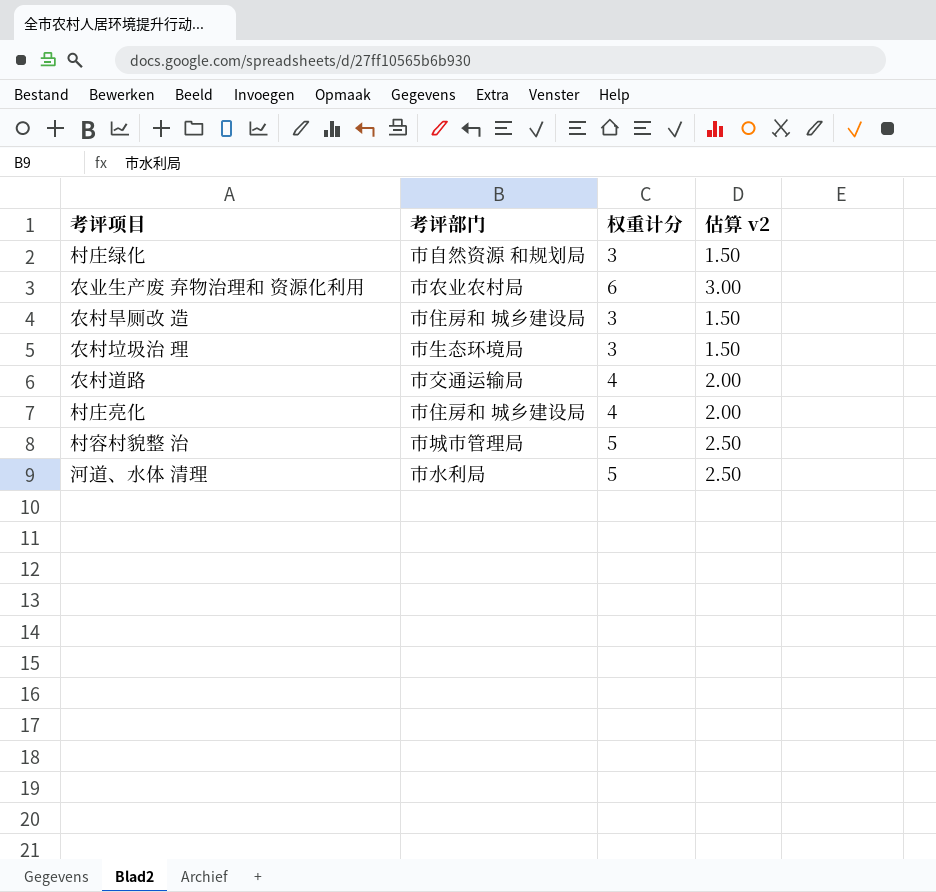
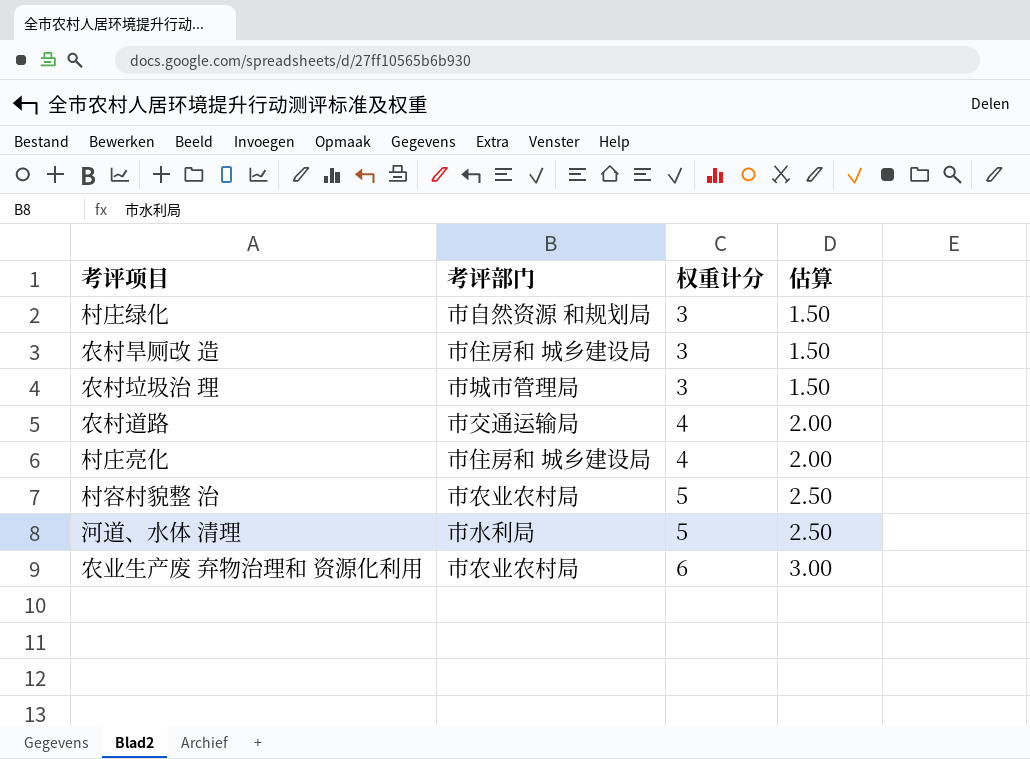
row order: none -> 权重计分 ascending
column name: 估算 v2 -> 估算
农村垃圾治 理 | 考评部门: 市生态环境局 -> 市城市管理局
村容村貌整 治 | 考评部门: 市城市管理局 -> 市农业农村局

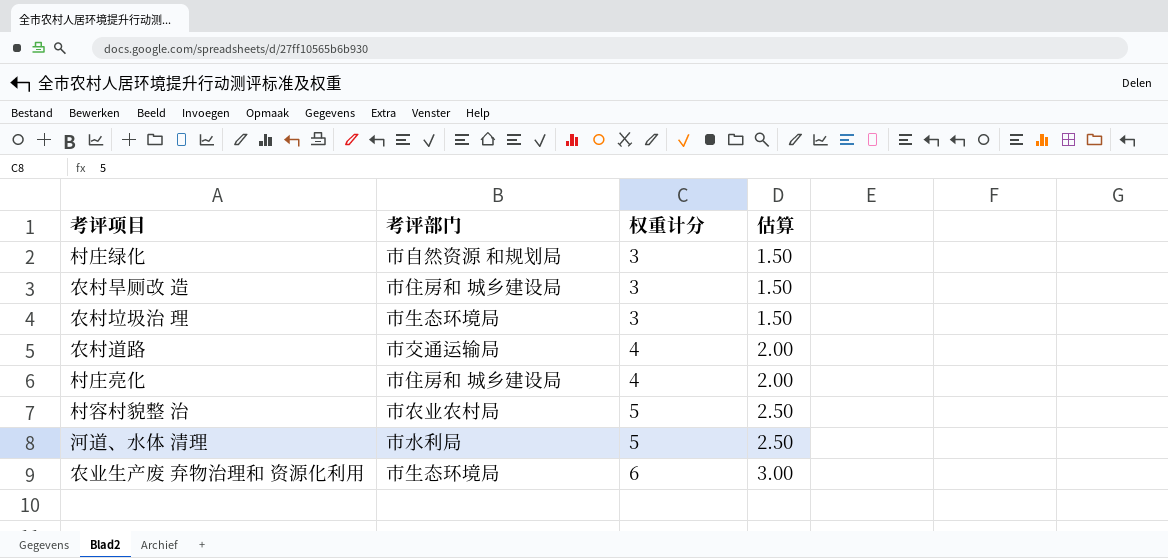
农村垃圾治 理 | 考评部门: 市城市管理局 -> 市生态环境局
农业生产废 弃物治理和 资源化利用 | 考评部门: 市农业农村局 -> 市生态环境局

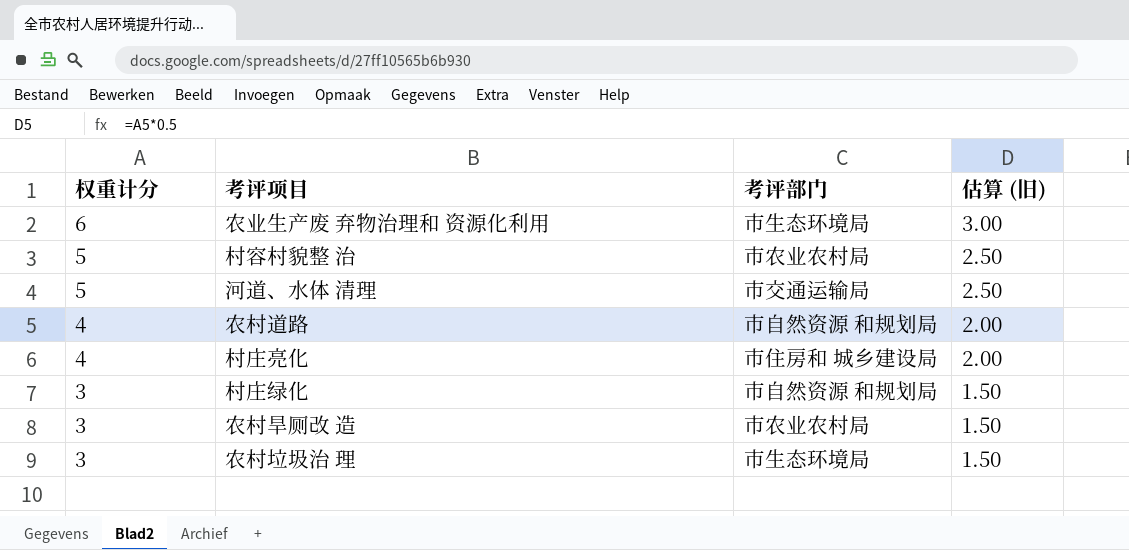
row order: 权重计分 ascending -> 权重计分 descending
column 权重计分 | position: 3 -> 1
column name: 估算 -> 估算 (旧)
河道、水体 清理 | 考评部门: 市水利局 -> 市交通运输局
农村道路 | 考评部门: 市交通运输局 -> 市自然资源 和规划局
农村旱厕改 造 | 考评部门: 市住房和 城乡建设局 -> 市农业农村局

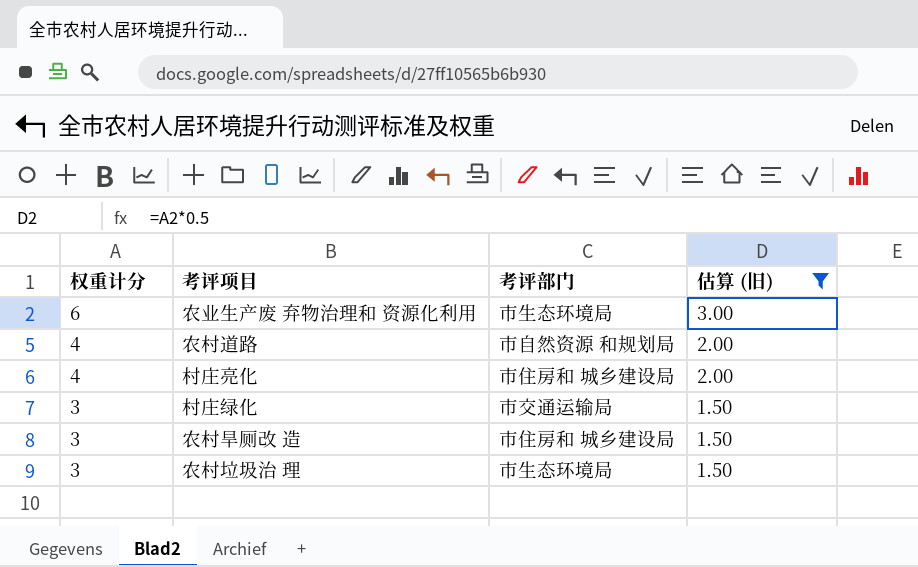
filter: none -> 估算 (旧) != 2.50
村庄绿化 | 考评部门: 市自然资源 和规划局 -> 市交通运输局
农村旱厕改 造 | 考评部门: 市农业农村局 -> 市住房和 城乡建设局

